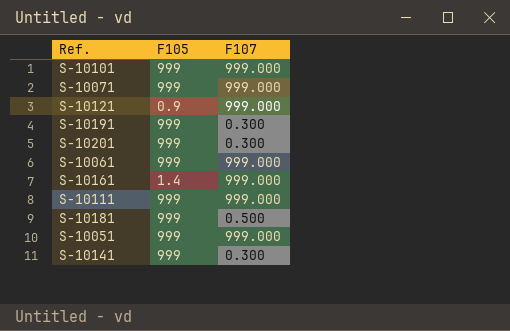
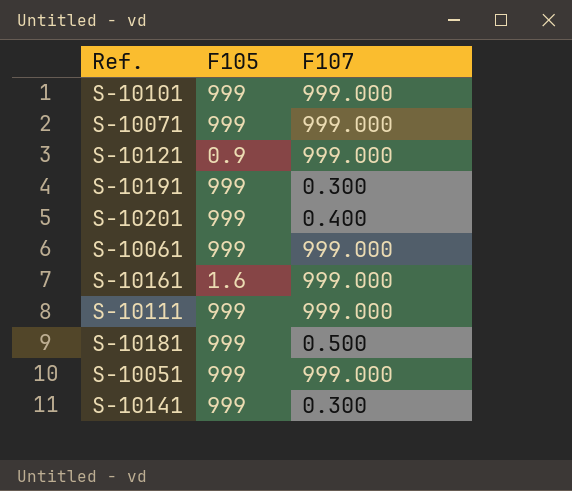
S-10201 | F107: 0.300 -> 0.400
S-10161 | F105: 1.4 -> 1.6

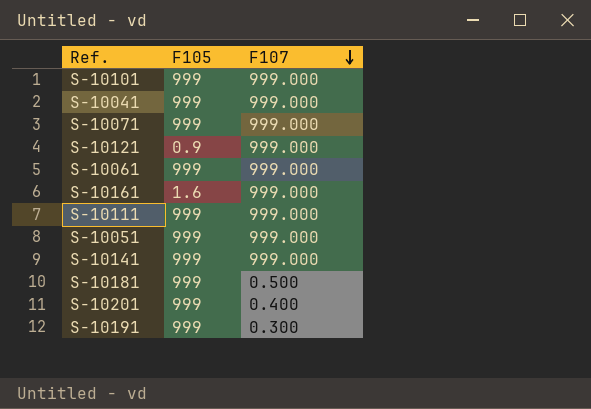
row order: none -> F107 descending
row S-10041: none -> 999 | 999.000
S-10141 | F107: 0.300 -> 999.000

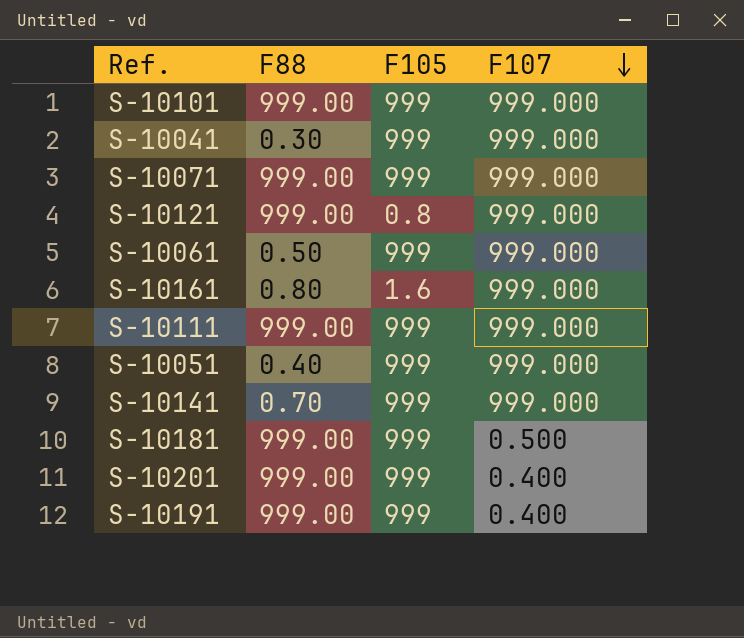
column F88 | position: none -> 2
S-10121 | F105: 0.9 -> 0.8
S-10191 | F107: 0.300 -> 0.400

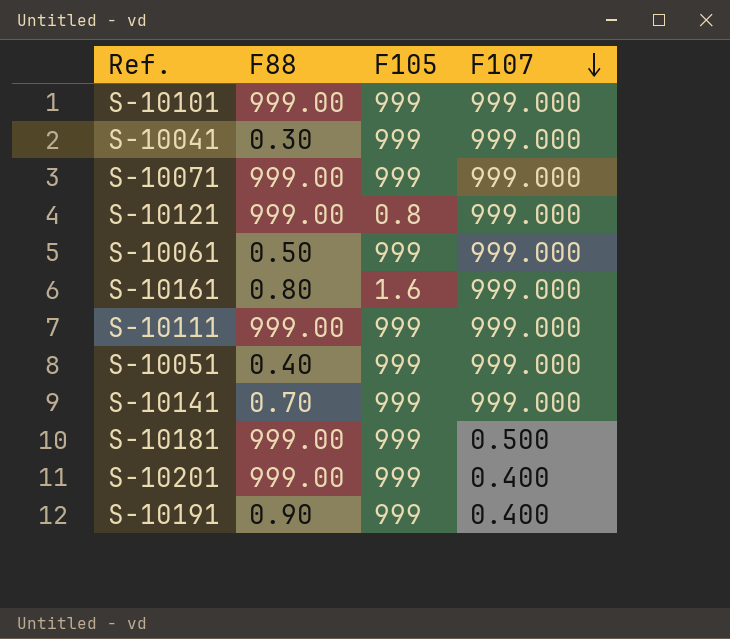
S-10191 | F88: 999.00 -> 0.90

